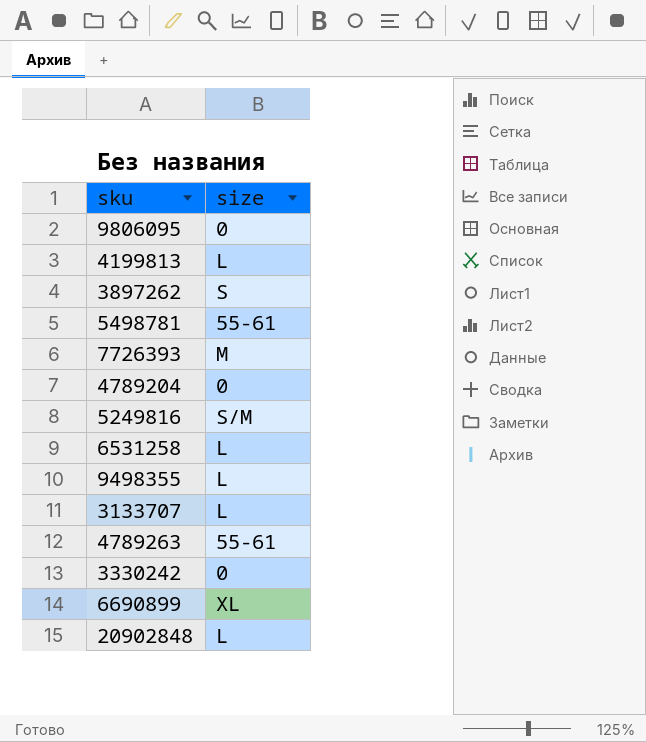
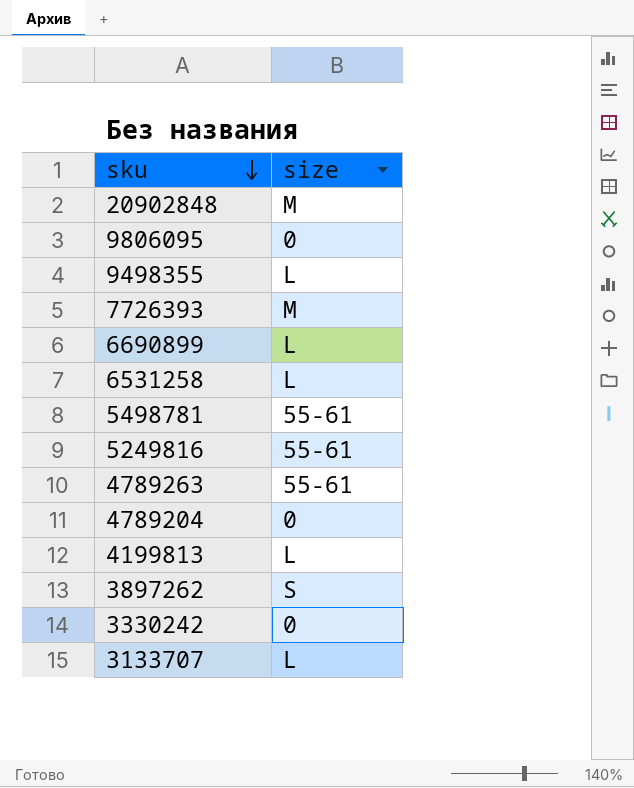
row order: none -> sku descending
20902848 | size: L -> M
6690899 | size: XL -> L
5249816 | size: S/M -> 55-61

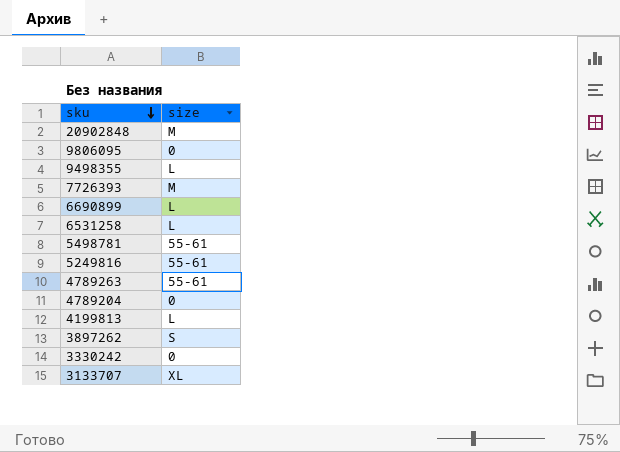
3133707 | size: L -> XL

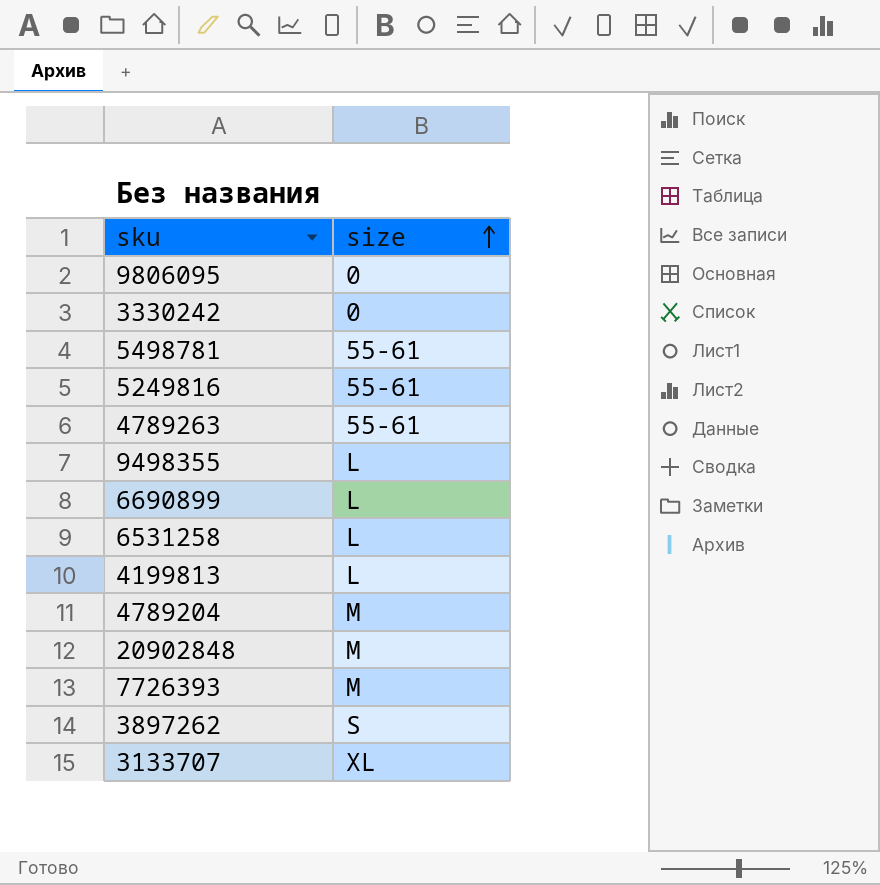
row order: sku descending -> size ascending
4789204 | size: 0 -> M

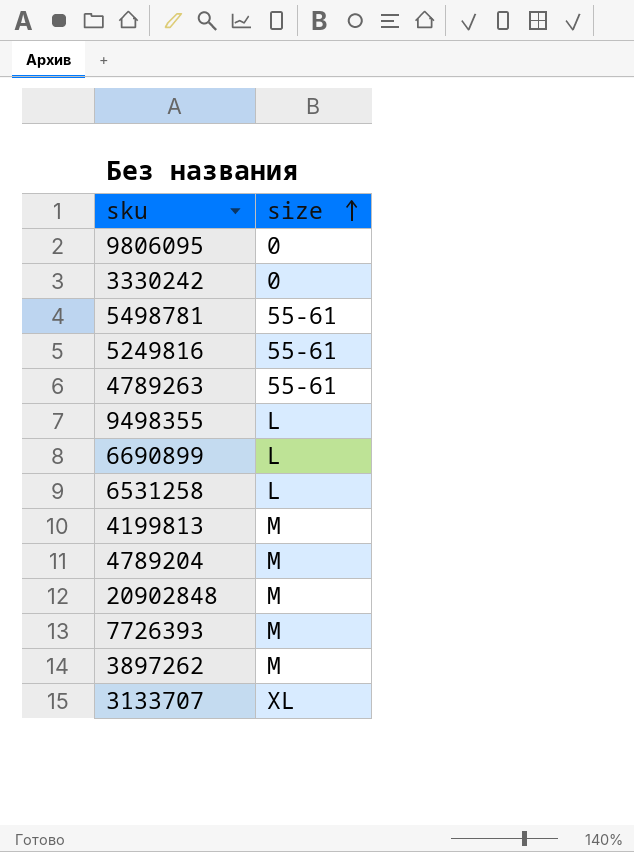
4199813 | size: L -> M
3897262 | size: S -> M

